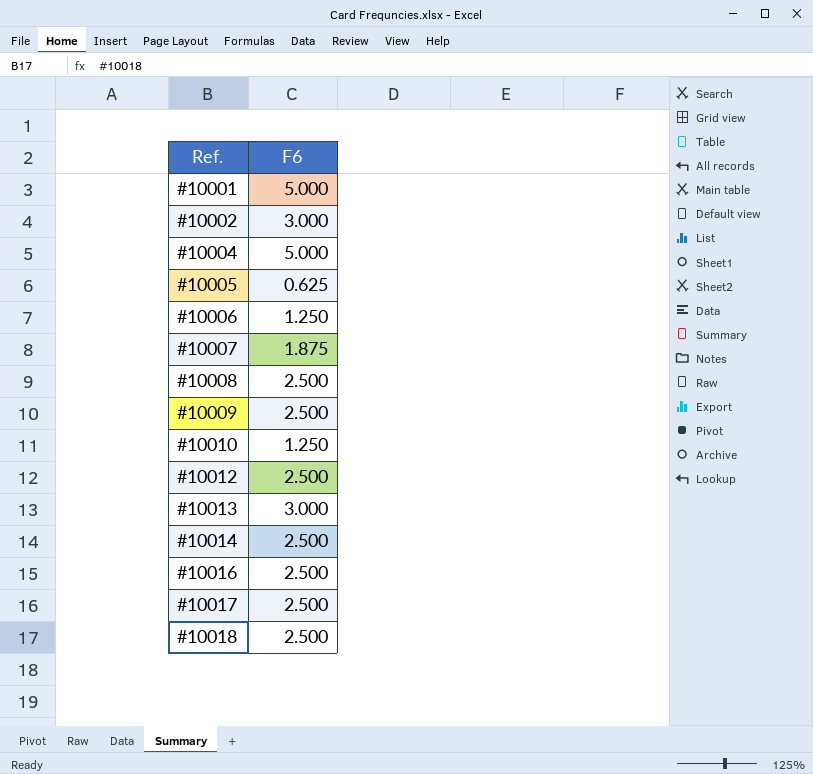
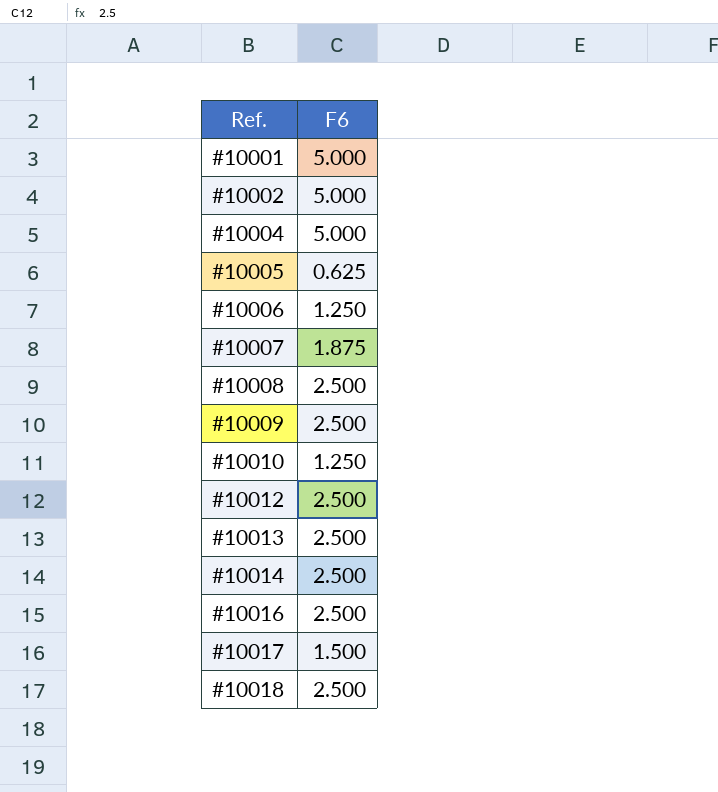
#10002 | F6: 3.000 -> 5.000
#10013 | F6: 3.000 -> 2.500
#10017 | F6: 2.500 -> 1.500

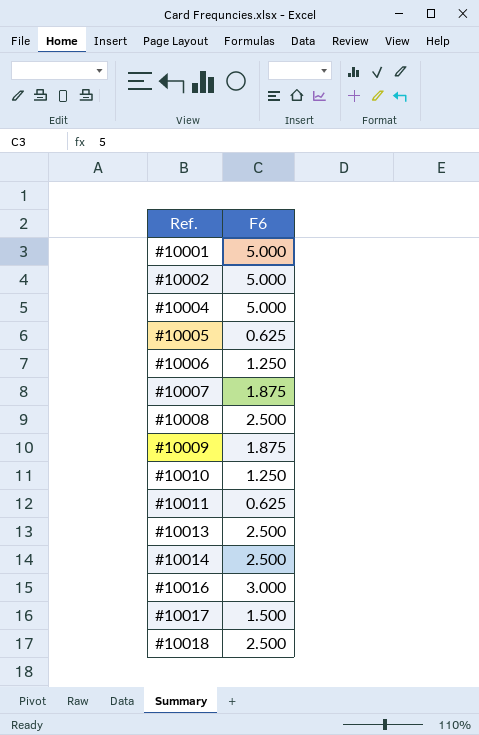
row #10012: 2.500 -> none
#10009 | F6: 2.500 -> 1.875
row #10011: none -> 0.625
#10016 | F6: 2.500 -> 3.000

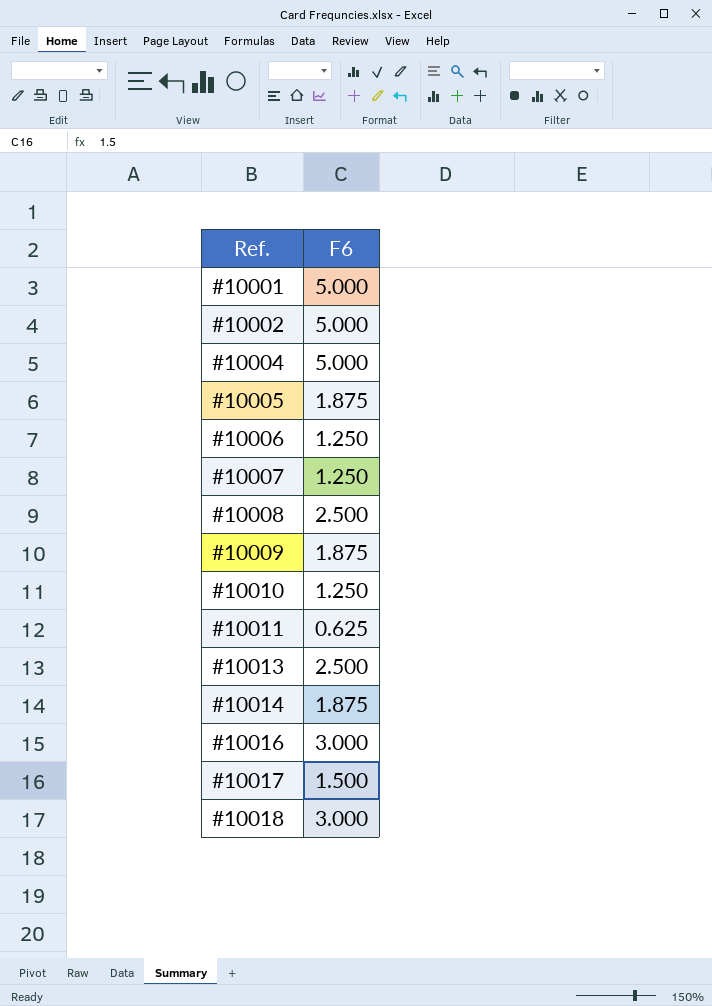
#10005 | F6: 0.625 -> 1.875
#10007 | F6: 1.875 -> 1.250
#10014 | F6: 2.500 -> 1.875
#10018 | F6: 2.500 -> 3.000

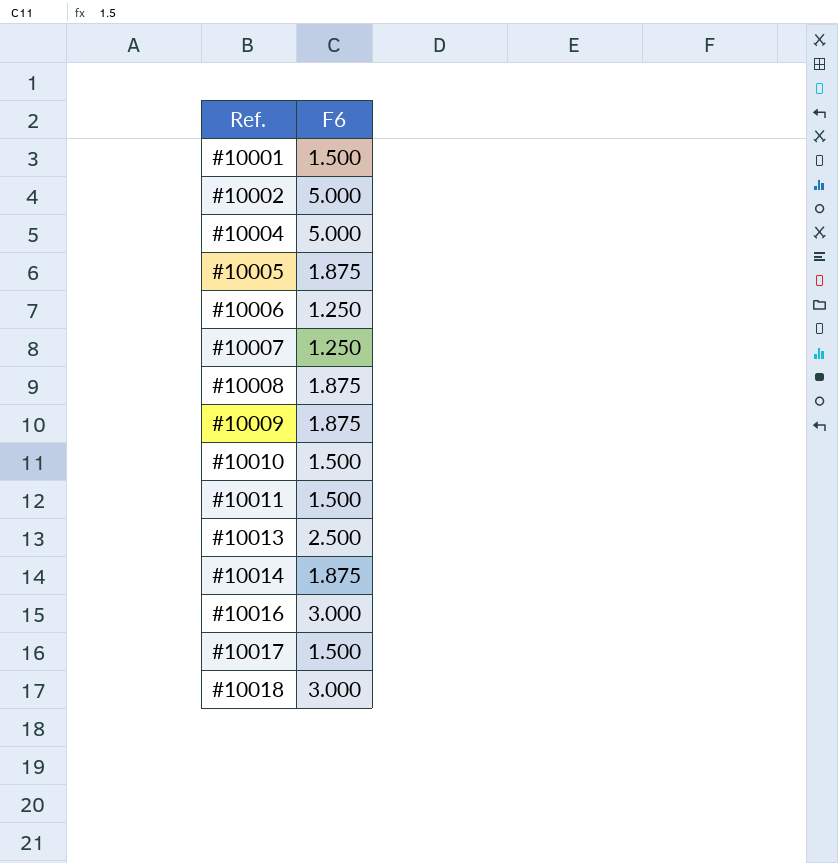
#10001 | F6: 5.000 -> 1.500
#10008 | F6: 2.500 -> 1.875
#10010 | F6: 1.250 -> 1.500
#10011 | F6: 0.625 -> 1.500

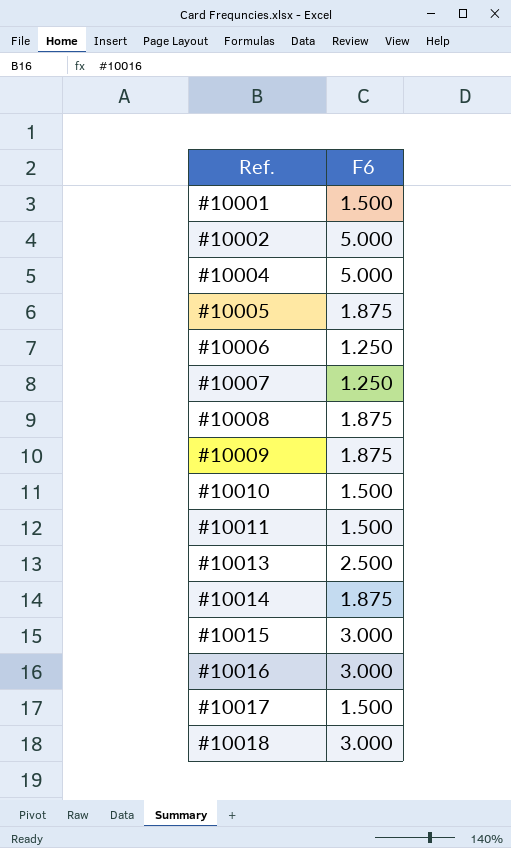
row #10015: none -> 3.000

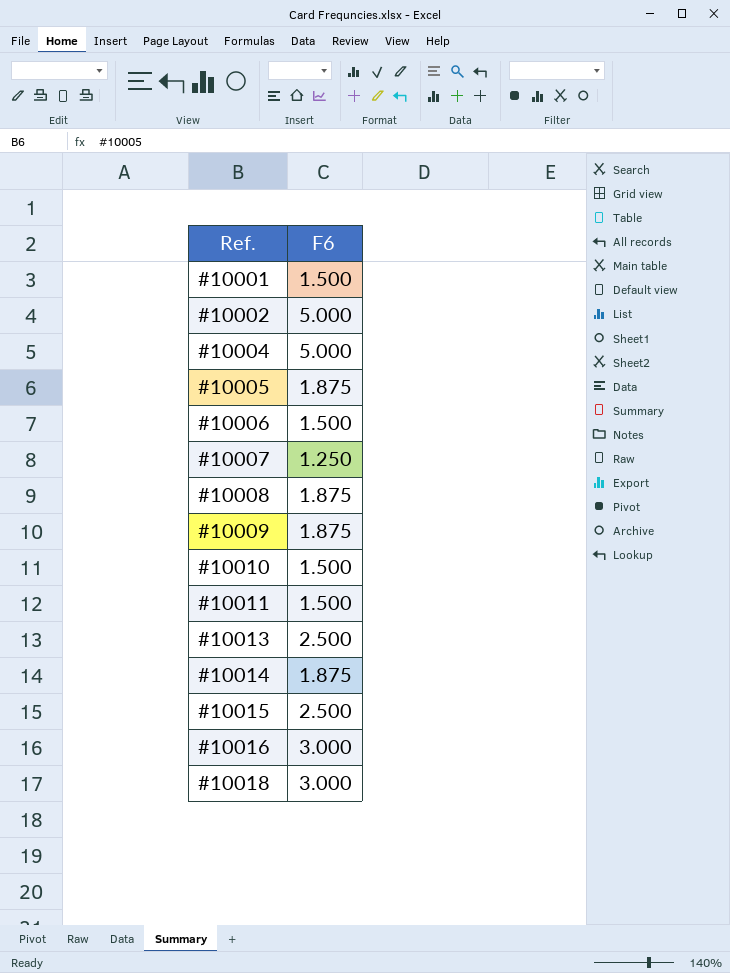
row #10017: 1.500 -> none
#10006 | F6: 1.250 -> 1.500
#10015 | F6: 3.000 -> 2.500

